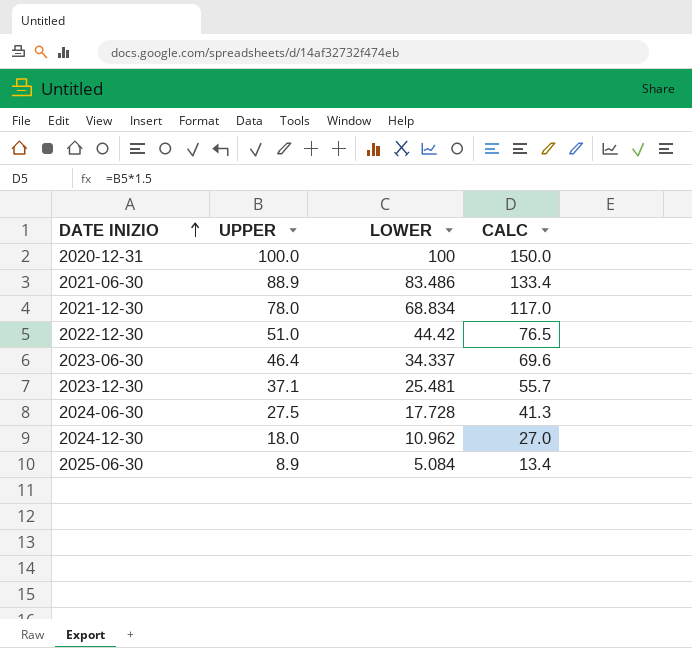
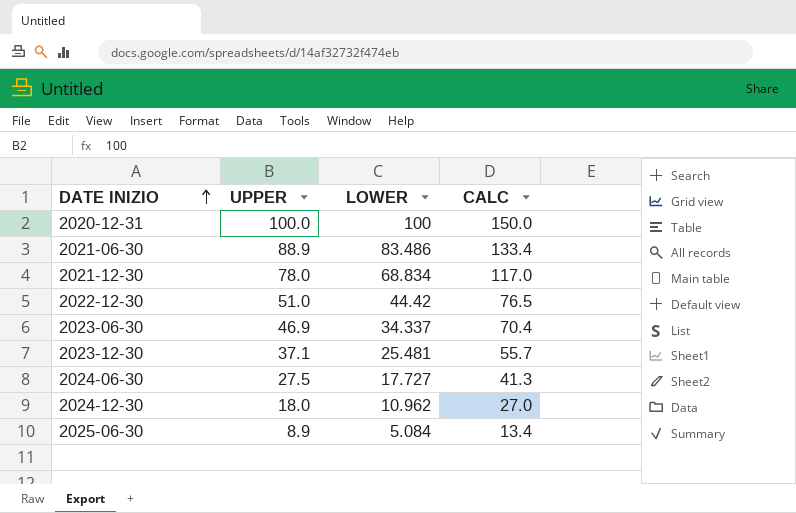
2023-06-30 | UPPER: 46.4 -> 46.9
2023-06-30 | CALC: 69.6 -> 70.4
2024-06-30 | LOWER: 17.728 -> 17.727

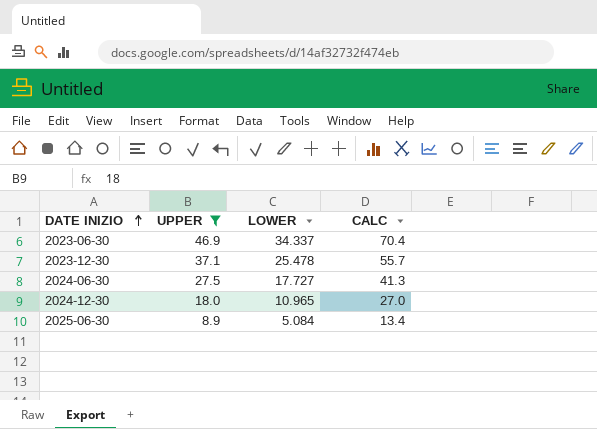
filter: none -> UPPER <= 46.9
2023-12-30 | LOWER: 25.481 -> 25.478
2024-12-30 | LOWER: 10.962 -> 10.965

